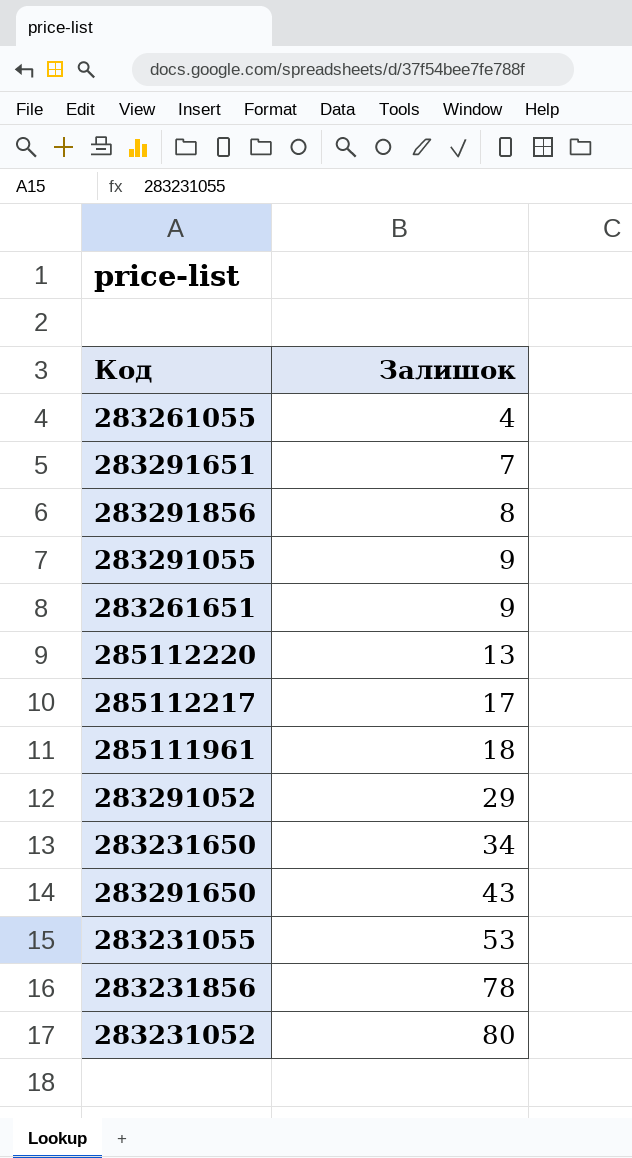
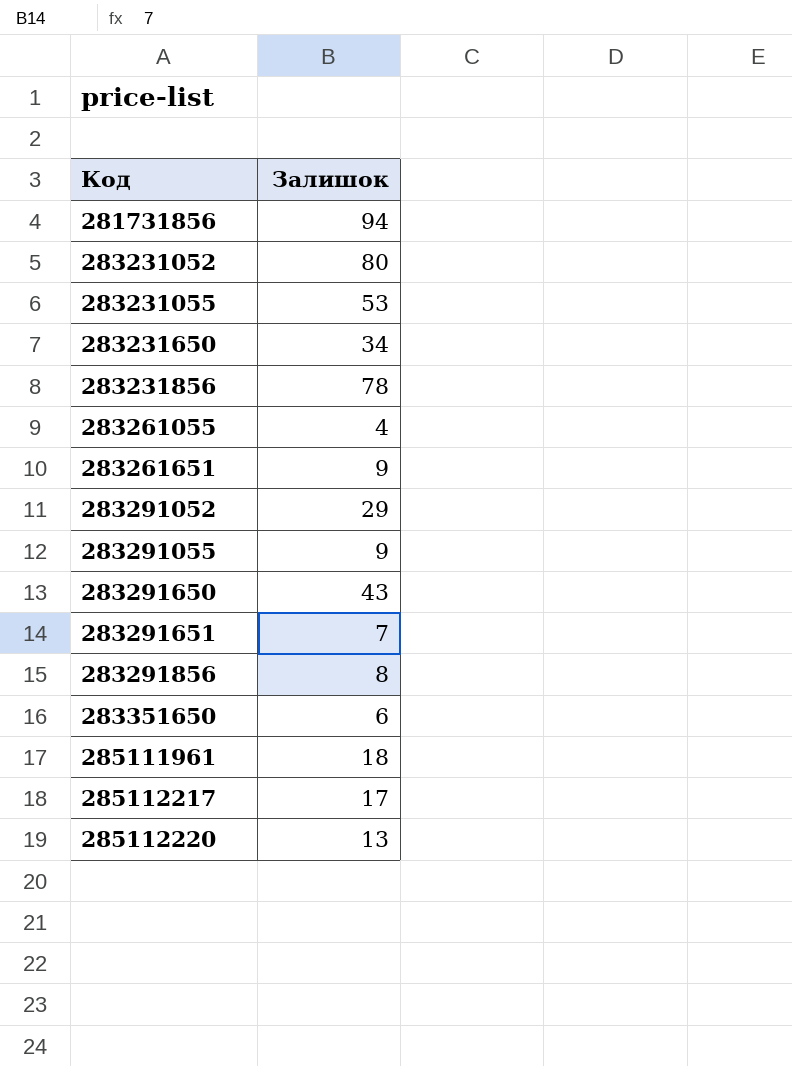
row order: Залишок ascending -> Код ascending
row 281731856: none -> 94
row 283351650: none -> 6

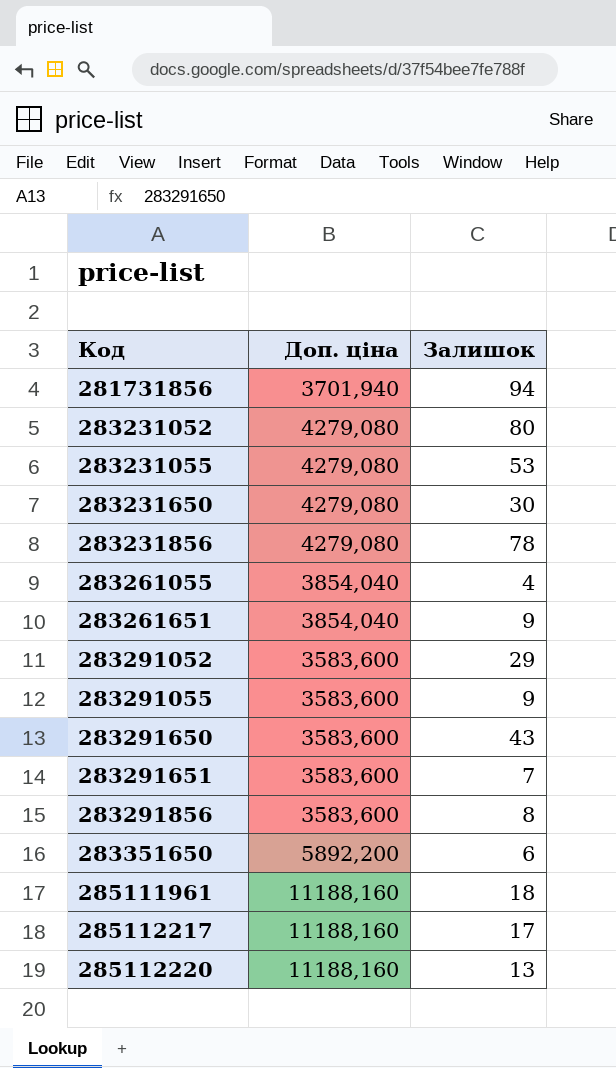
column Доп. ціна | position: none -> 2
283231650 | Залишок: 34 -> 30

